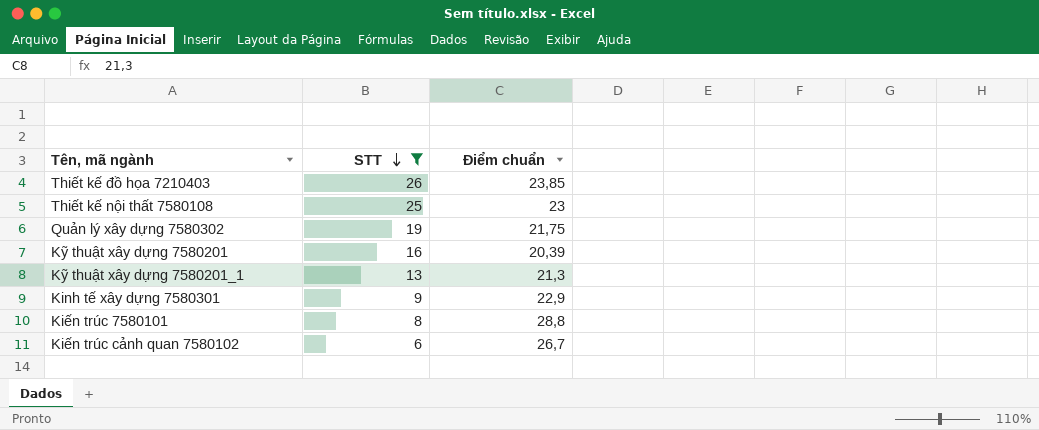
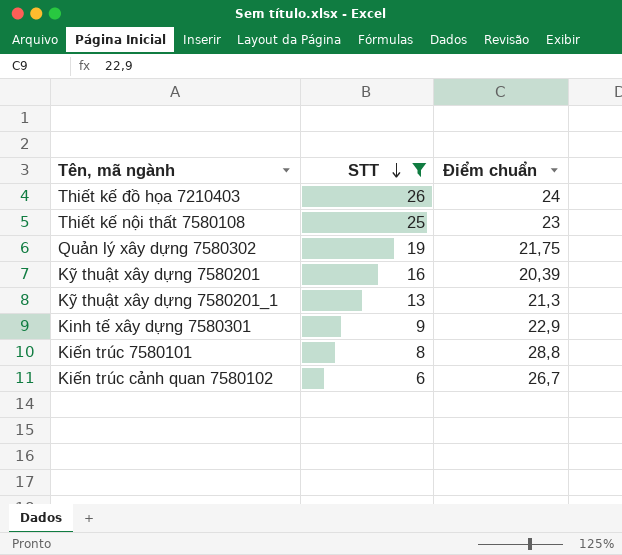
Thiết kế đồ họa 7210403 | Điểm chuẩn: 23,85 -> 24

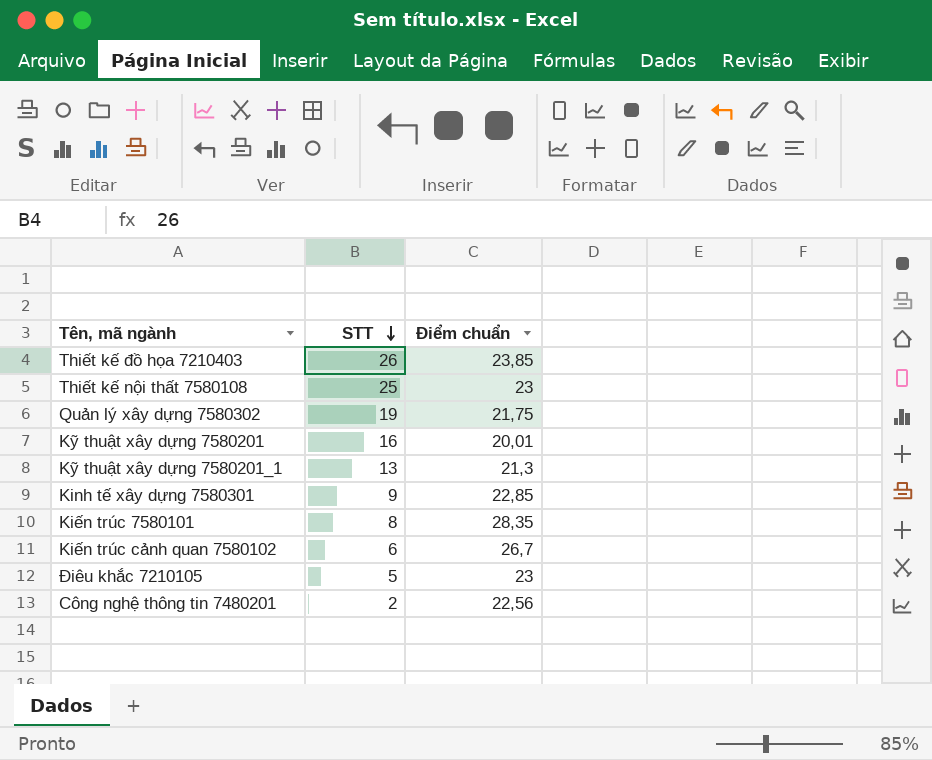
filter: STT >= 6 -> none
Thiết kế đồ họa 7210403 | Điểm chuẩn: 24 -> 23,85
Kỹ thuật xây dựng 7580201 | Điểm chuẩn: 20,39 -> 20,01
Kinh tế xây dựng 7580301 | Điểm chuẩn: 22,9 -> 22,85
Kiến trúc 7580101 | Điểm chuẩn: 28,8 -> 28,35

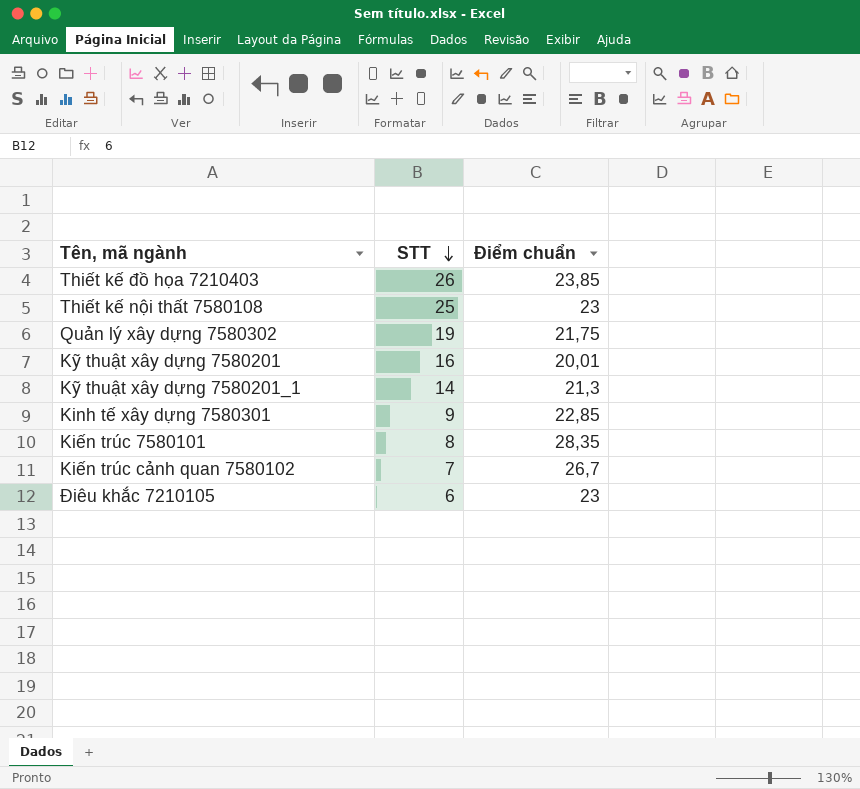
row Công nghệ thông tin 7480201: 2 | 22,56 -> none
Kỹ thuật xây dựng 7580201_1 | STT: 13 -> 14
Kiến trúc cảnh quan 7580102 | STT: 6 -> 7
Điêu khắc 7210105 | STT: 5 -> 6

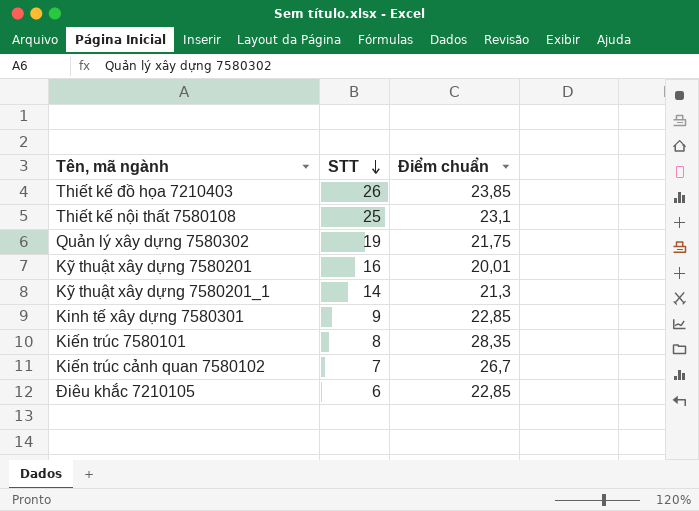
Thiết kế nội thất 7580108 | Điểm chuẩn: 23 -> 23,1
Điêu khắc 7210105 | Điểm chuẩn: 23 -> 22,85

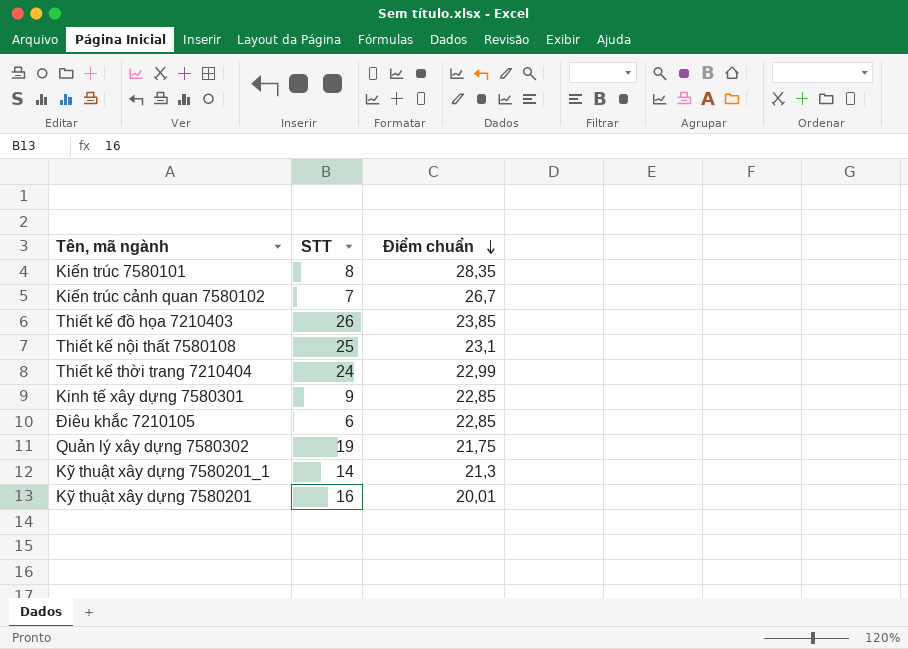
row order: STT descending -> Điểm chuẩn descending
row Thiết kế thời trang 7210404: none -> 24 | 22,99

